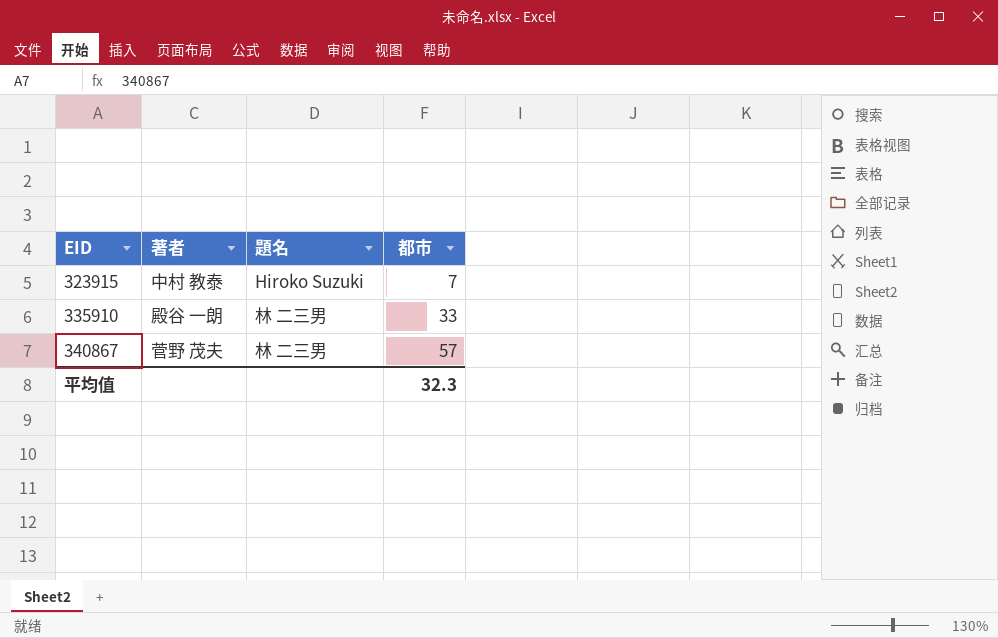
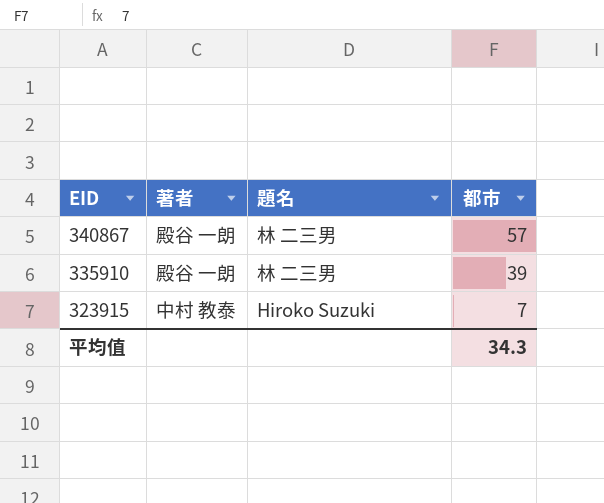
row order: EID ascending -> EID descending
340867 | 著者: 菅野 茂夫 -> 殿谷 一朗
335910 | 都市: 33 -> 39
平均值 | 都市: 32.3 -> 34.3

